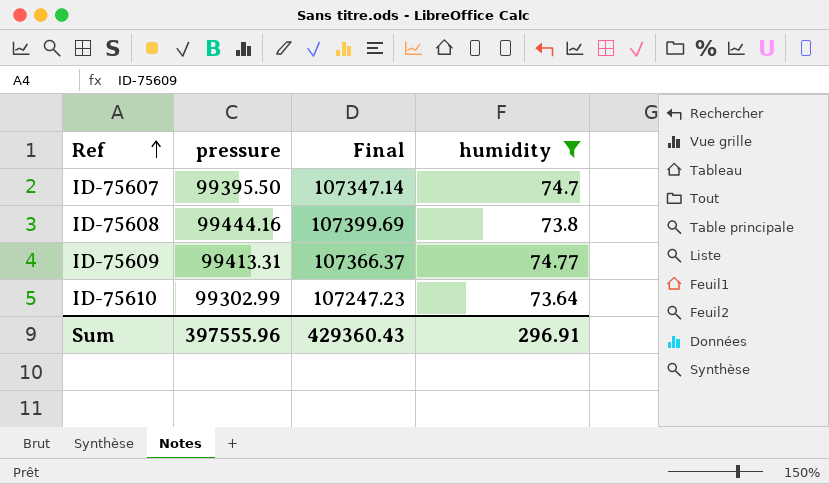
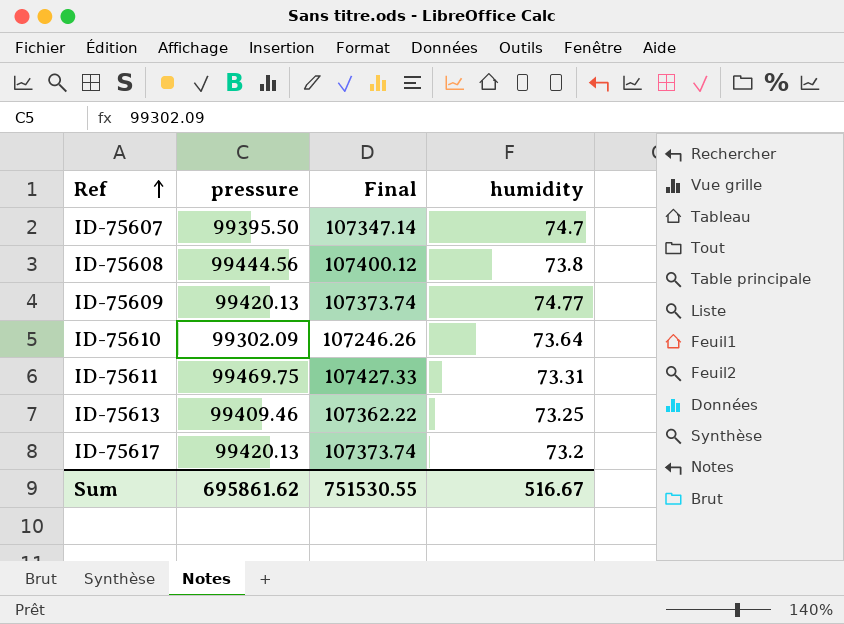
filter: humidity >= 73.64 -> none
ID-75608 | pressure: 99444.16 -> 99444.56
ID-75608 | Final: 107399.69 -> 107400.12
ID-75609 | pressure: 99413.31 -> 99420.13
ID-75609 | Final: 107366.37 -> 107373.74
ID-75610 | pressure: 99302.99 -> 99302.09
ID-75610 | Final: 107247.23 -> 107246.26
Sum | pressure: 397555.96 -> 695861.62
Sum | Final: 429360.43 -> 751530.55
Sum | humidity: 296.91 -> 516.67

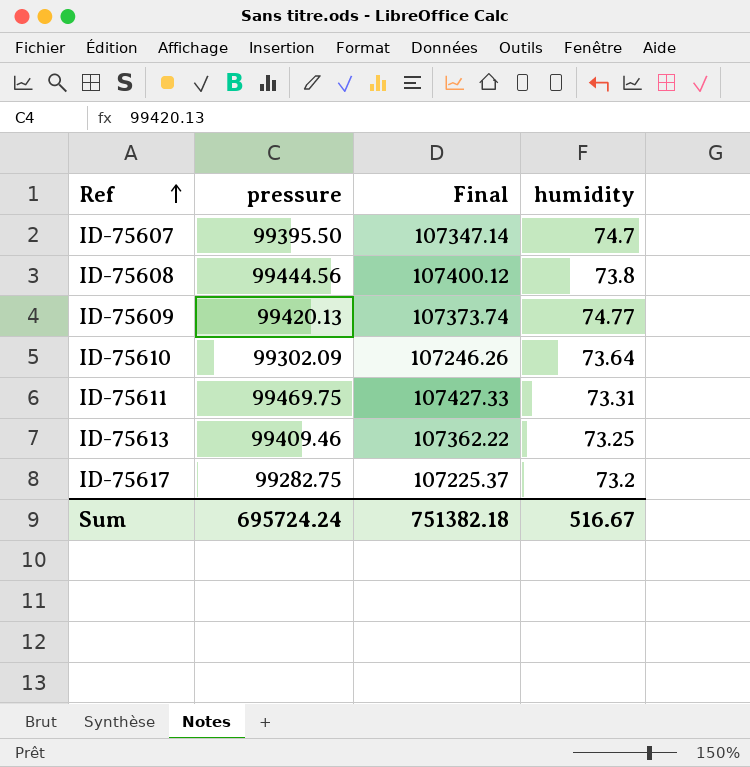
ID-75617 | pressure: 99420.13 -> 99282.75
ID-75617 | Final: 107373.74 -> 107225.37
Sum | pressure: 695861.62 -> 695724.24
Sum | Final: 751530.55 -> 751382.18

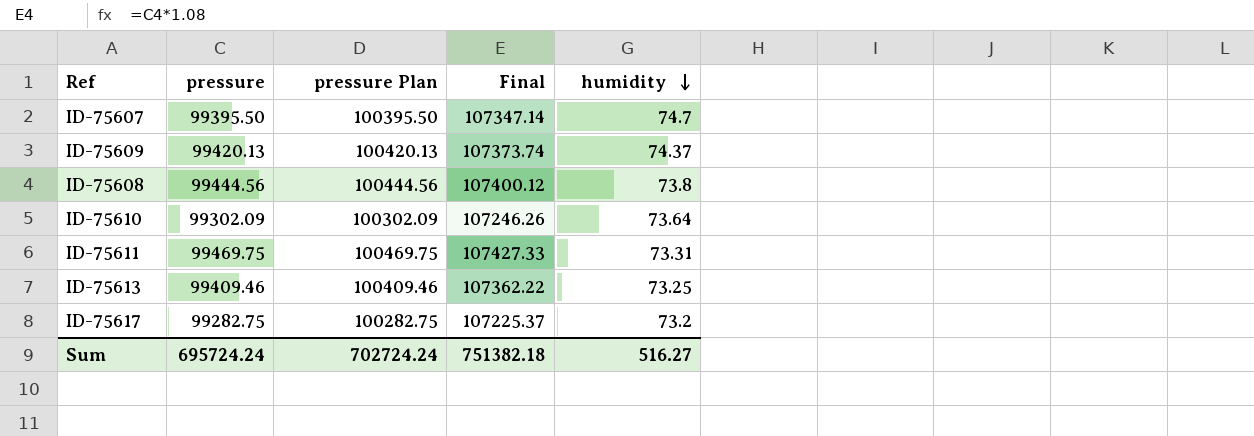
row order: Ref ascending -> humidity descending
column pressure Plan | formula: none -> [pressure] + 1000
ID-75609 | humidity: 74.77 -> 74.37
Sum | humidity: 516.67 -> 516.27

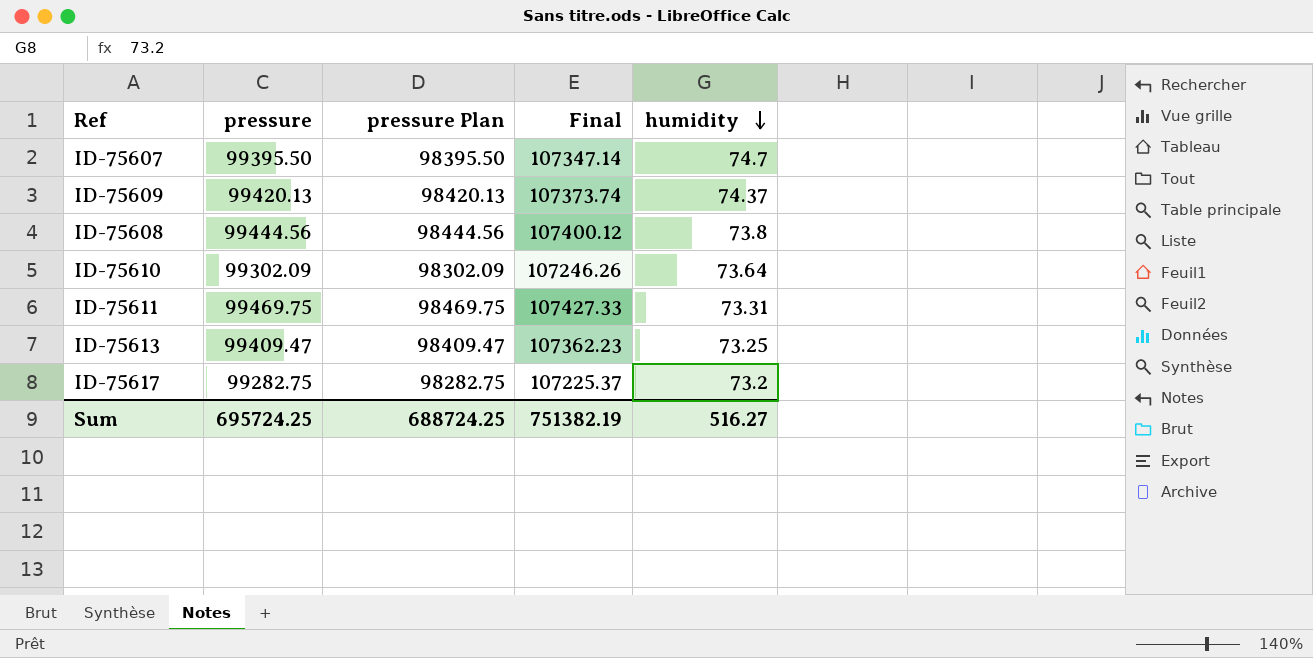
column pressure Plan | formula: [pressure] + 1000 -> [pressure] - 1000
ID-75613 | pressure: 99409.46 -> 99409.47
ID-75613 | Final: 107362.22 -> 107362.23
Sum | pressure: 695724.24 -> 695724.25
Sum | pressure Plan: 702724.24 -> 688724.25
Sum | Final: 751382.18 -> 751382.19

